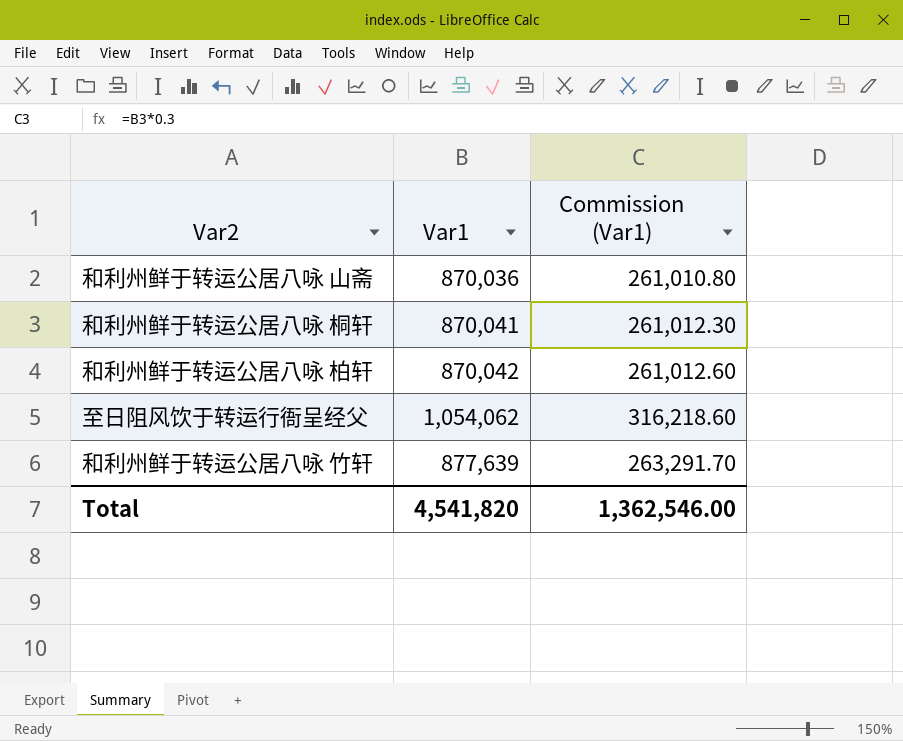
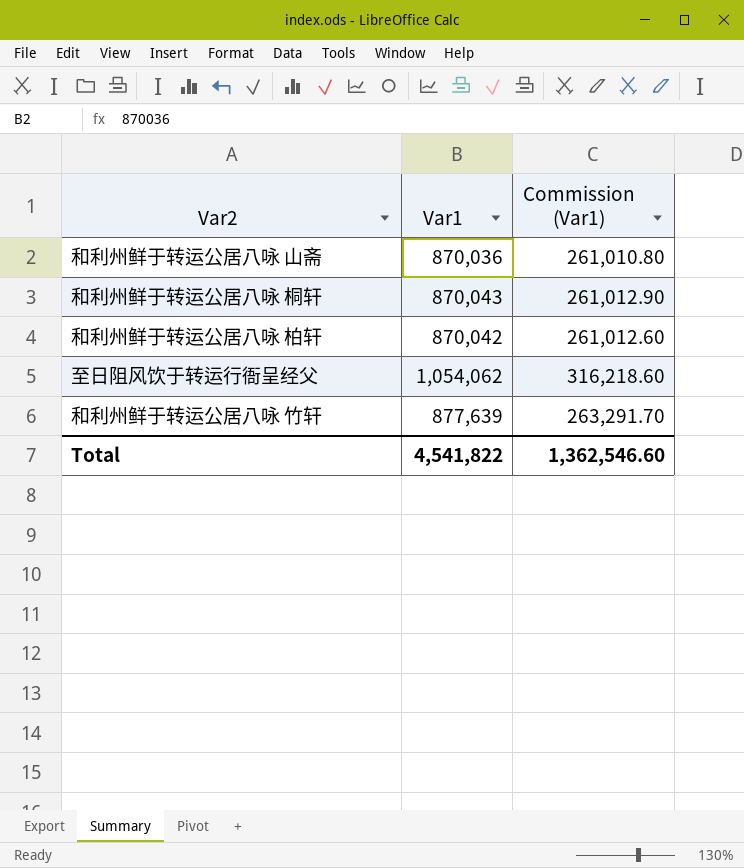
和利州鲜于转运公居八咏 桐轩 | Var1: 870,041 -> 870,043
和利州鲜于转运公居八咏 桐轩 | Commission (Var1): 261,012.30 -> 261,012.90
Total | Var1: 4,541,820 -> 4,541,822
Total | Commission (Var1): 1,362,546.00 -> 1,362,546.60

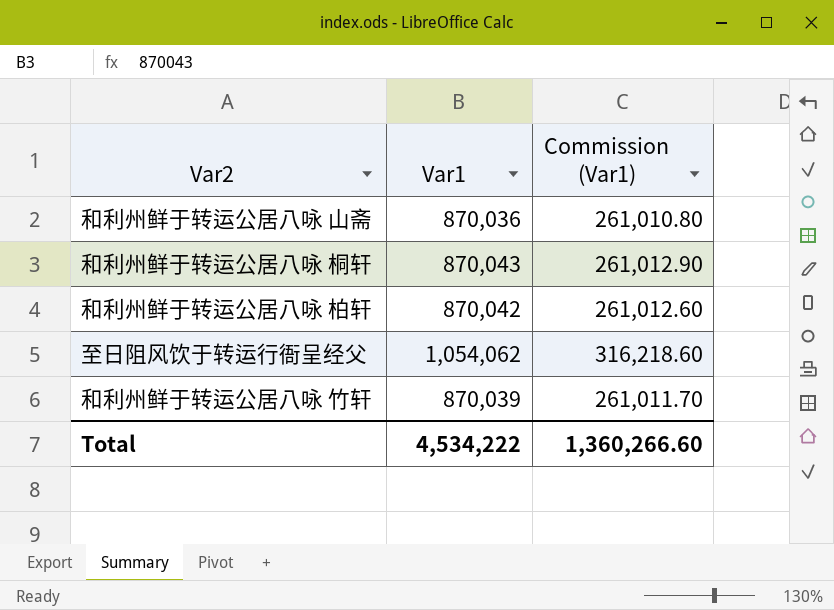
和利州鲜于转运公居八咏 竹轩 | Var1: 877,639 -> 870,039
和利州鲜于转运公居八咏 竹轩 | Commission (Var1): 263,291.70 -> 261,011.70
Total | Var1: 4,541,822 -> 4,534,222
Total | Commission (Var1): 1,362,546.60 -> 1,360,266.60

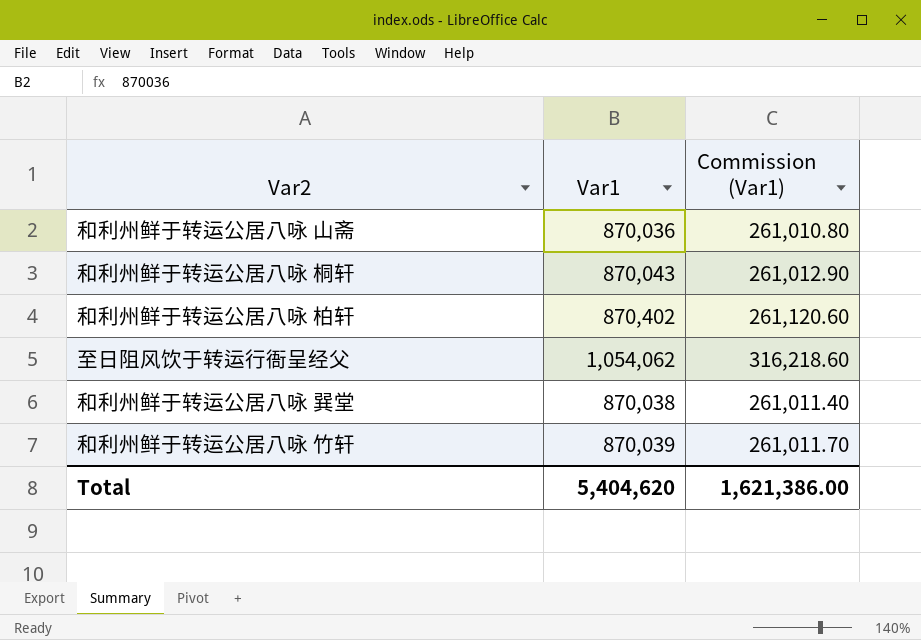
和利州鲜于转运公居八咏 柏轩 | Var1: 870,042 -> 870,402
和利州鲜于转运公居八咏 柏轩 | Commission (Var1): 261,012.60 -> 261,120.60
row 和利州鲜于转运公居八咏 巽堂: none -> 870,038 | 261,011.40
Total | Var1: 4,534,222 -> 5,404,620
Total | Commission (Var1): 1,360,266.60 -> 1,621,386.00

